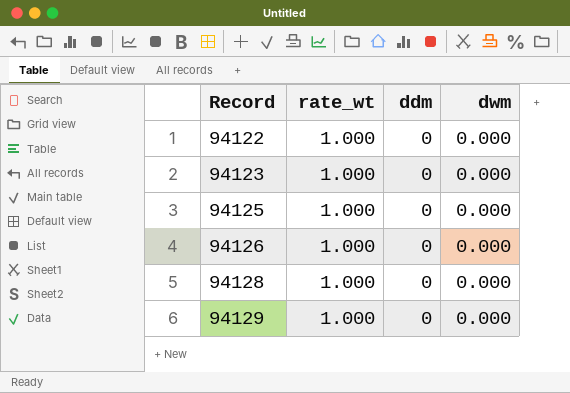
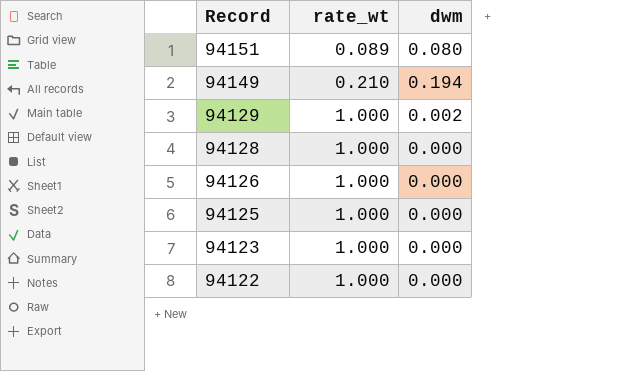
row order: Record ascending -> Record descending
column ddm | position: 3 -> none
row 94151: none -> 0.089 | 0.080
row 94149: none -> 0.210 | 0.194
94129 | dwm: 0.000 -> 0.002

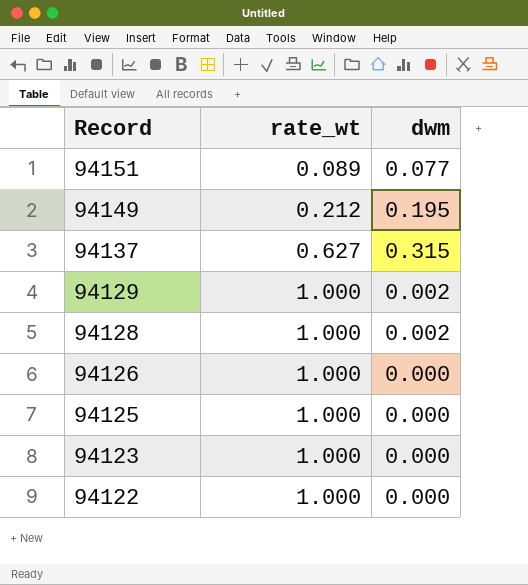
94151 | dwm: 0.080 -> 0.077
94149 | rate_wt: 0.210 -> 0.212
94149 | dwm: 0.194 -> 0.195
row 94137: none -> 0.627 | 0.315
94128 | dwm: 0.000 -> 0.002

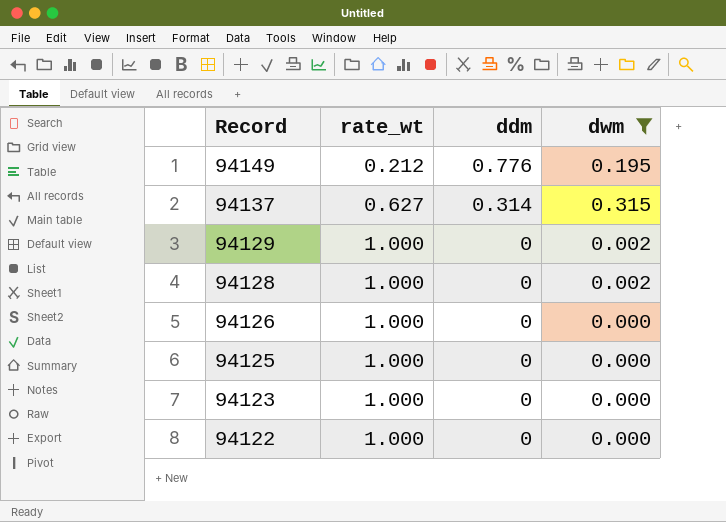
filter: none -> dwm != 0.077
column ddm | position: none -> 3

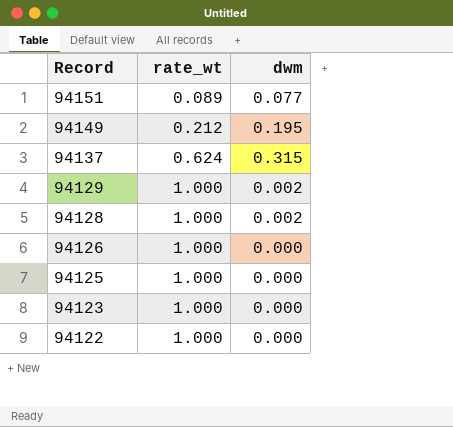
filter: dwm != 0.077 -> none
column ddm | position: 3 -> none
94137 | rate_wt: 0.627 -> 0.624

